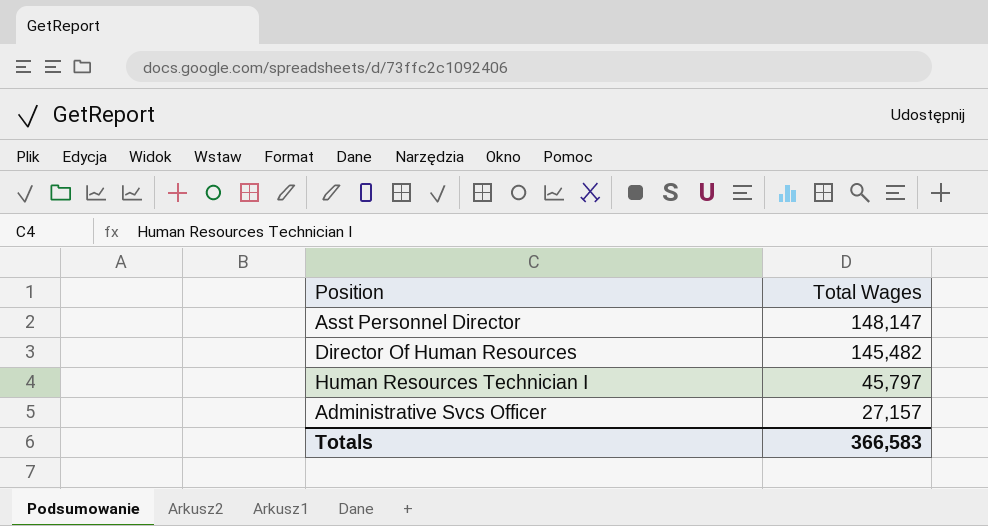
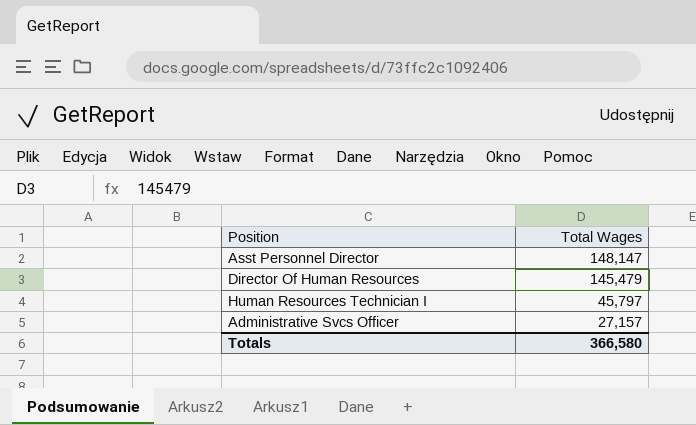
Director Of Human Resources | Total Wages: 145,482 -> 145,479
Totals | Total Wages: 366,583 -> 366,580

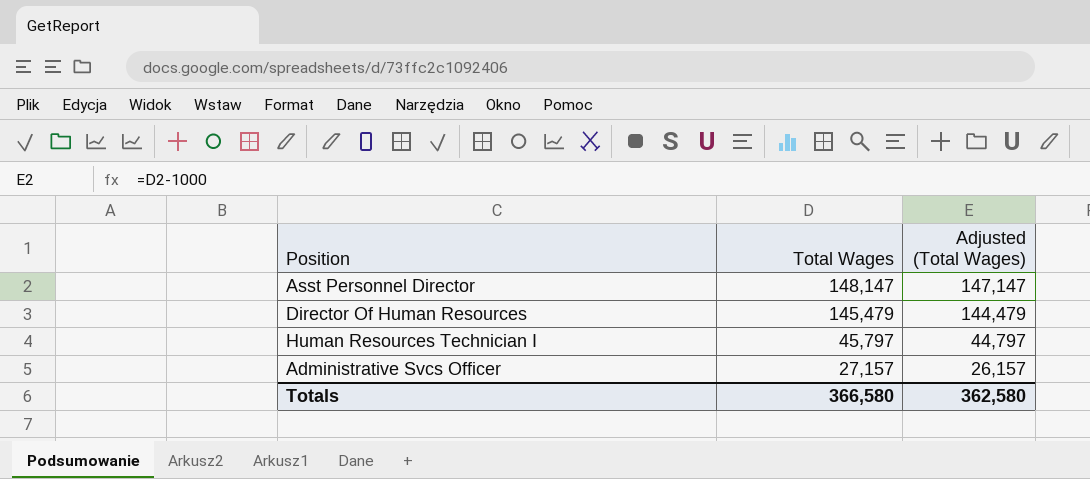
column Adjusted (Total Wages) | formula: none -> [Total Wages] - 1000

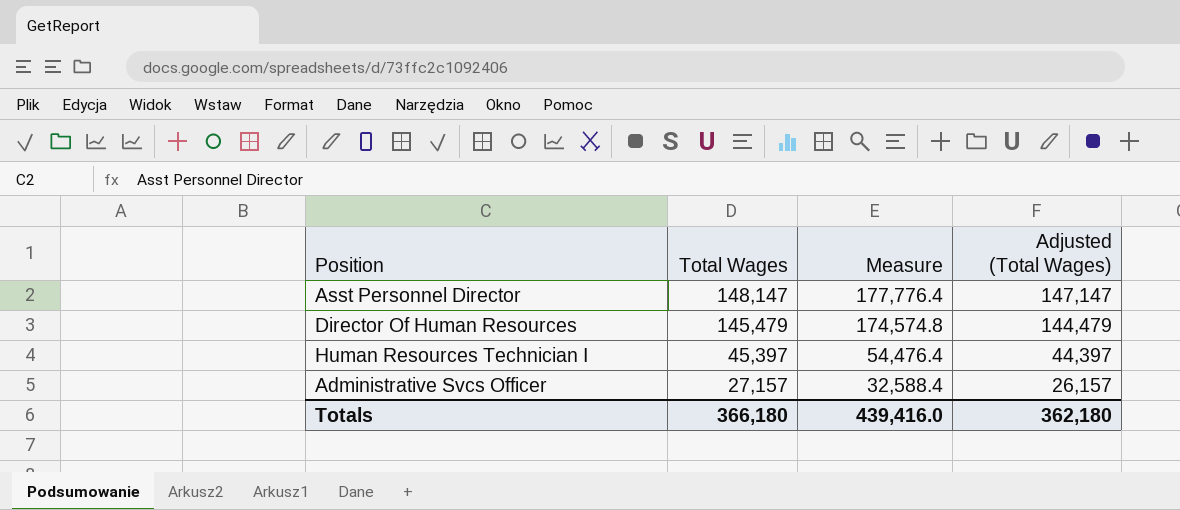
column Measure | formula: none -> [Total Wages] * 1.2
Human Resources Technician I | Total Wages: 45,797 -> 45,397
Human Resources Technician I | Adjusted (Total Wages): 44,797 -> 44,397
Totals | Total Wages: 366,580 -> 366,180
Totals | Adjusted (Total Wages): 362,580 -> 362,180

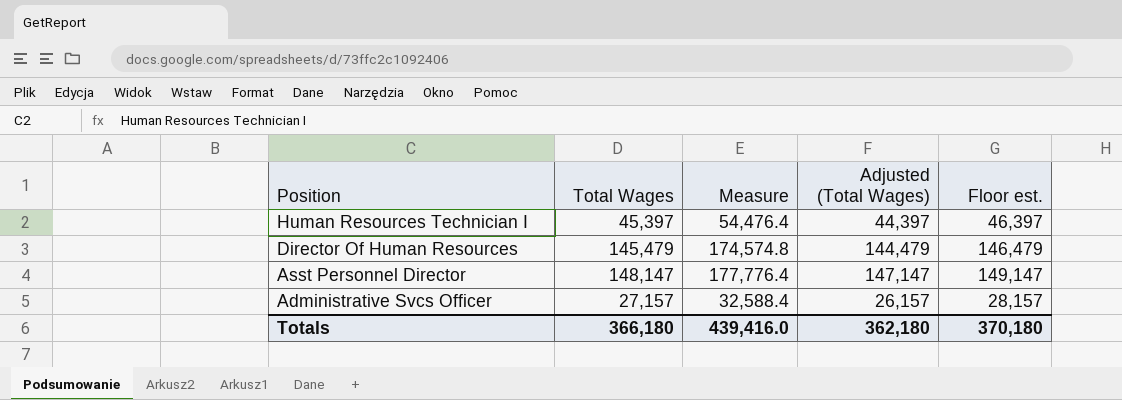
row order: Total Wages descending -> Position descending
column Floor est. | formula: none -> [Total Wages] + 1000

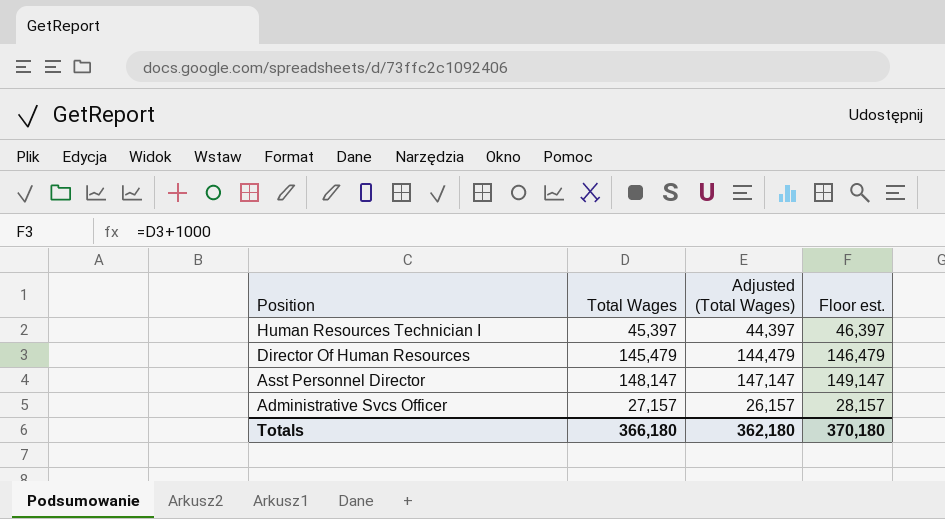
column Measure | formula: [Total Wages] * 1.2 -> none

